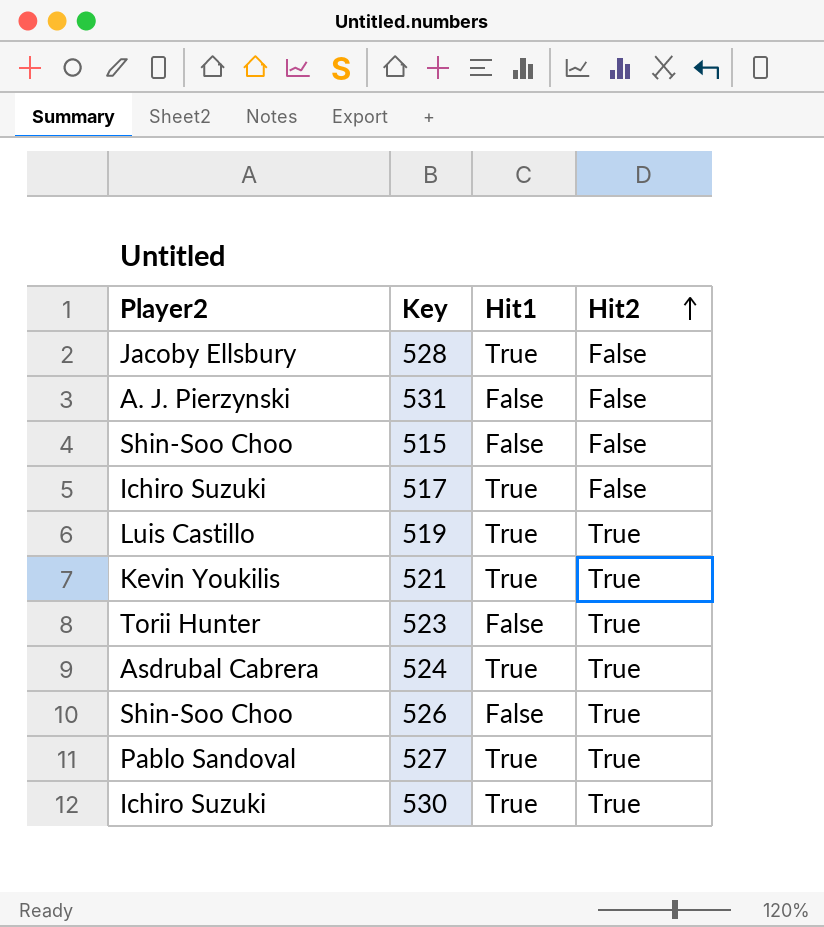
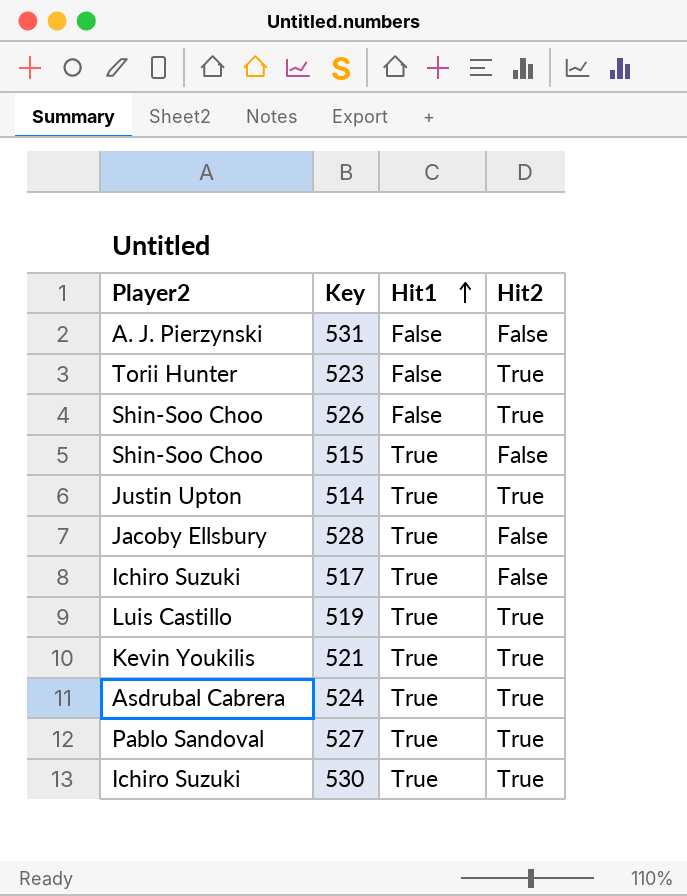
row order: Hit2 ascending -> Hit1 ascending
515 | Hit1: False -> True
row 514: none -> Justin Upton | True | True

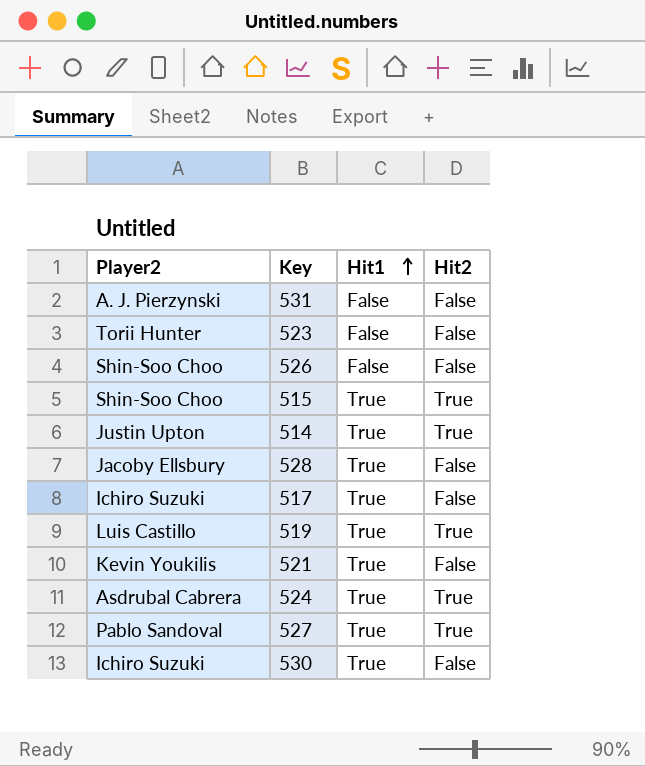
523 | Hit2: True -> False
526 | Hit2: True -> False
515 | Hit2: False -> True
521 | Hit2: True -> False
530 | Hit2: True -> False

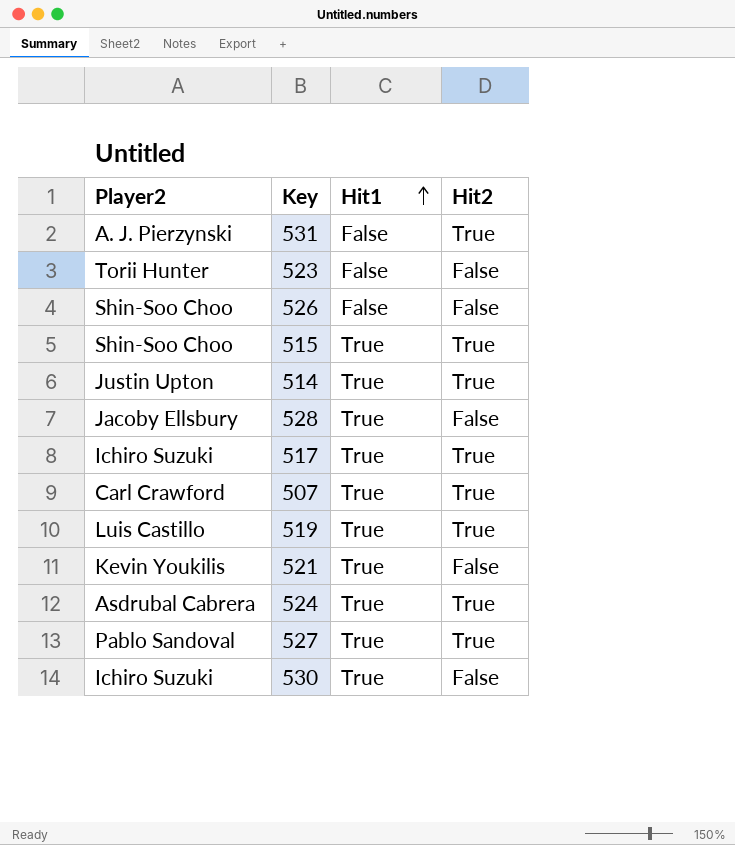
531 | Hit2: False -> True
517 | Hit2: False -> True
row 507: none -> Carl Crawford | True | True

